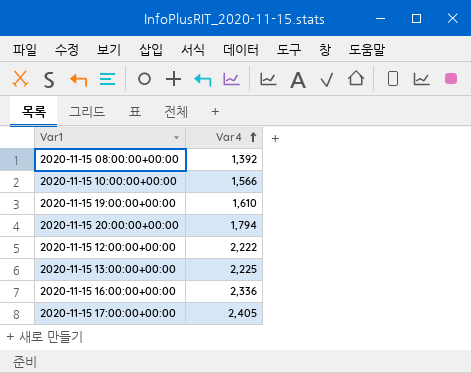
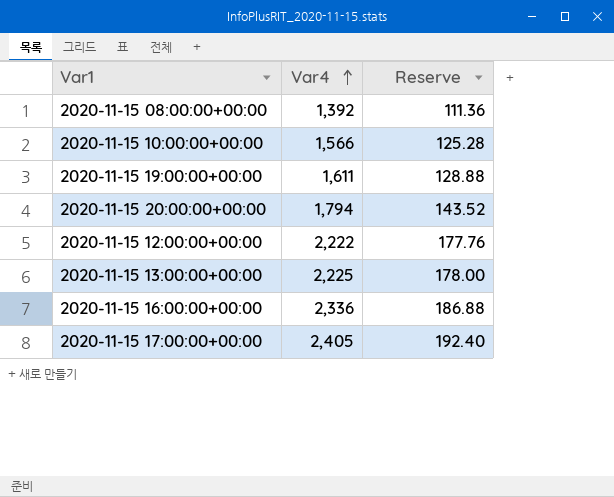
column Reserve | formula: none -> [Var4] * 0.08
2020-11-15 19:00:00+00:00 | Var4: 1,610 -> 1,611

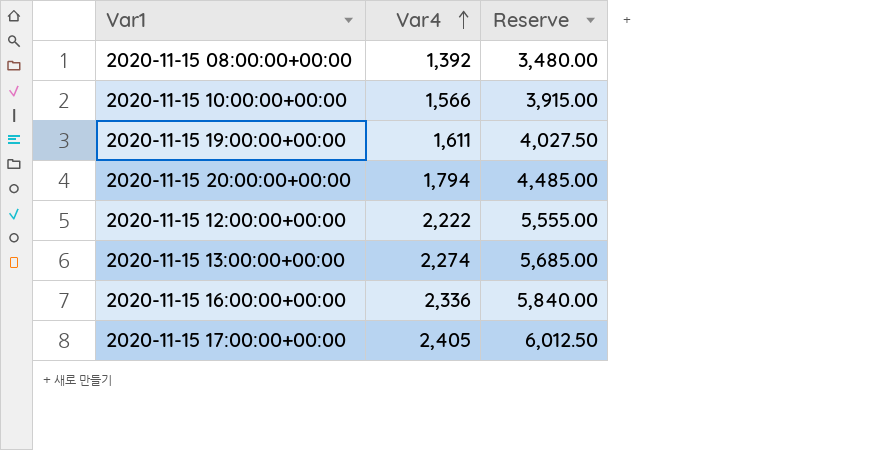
column Reserve | formula: [Var4] * 0.08 -> [Var4] * 2.5
2020-11-15 13:00:00+00:00 | Var4: 2,225 -> 2,274

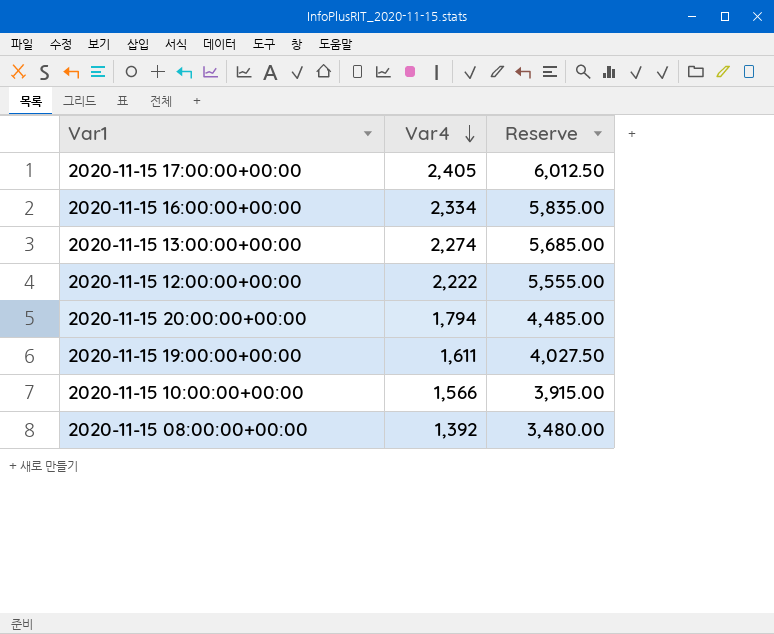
row order: Var4 ascending -> Var4 descending
2020-11-15 16:00:00+00:00 | Var4: 2,336 -> 2,334
2020-11-15 16:00:00+00:00 | Reserve: 5,840.00 -> 5,835.00

